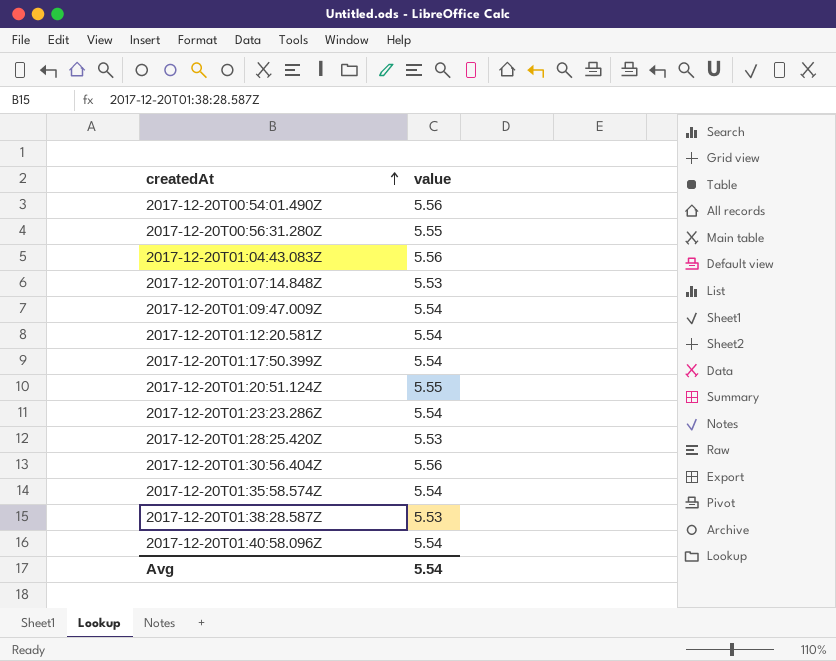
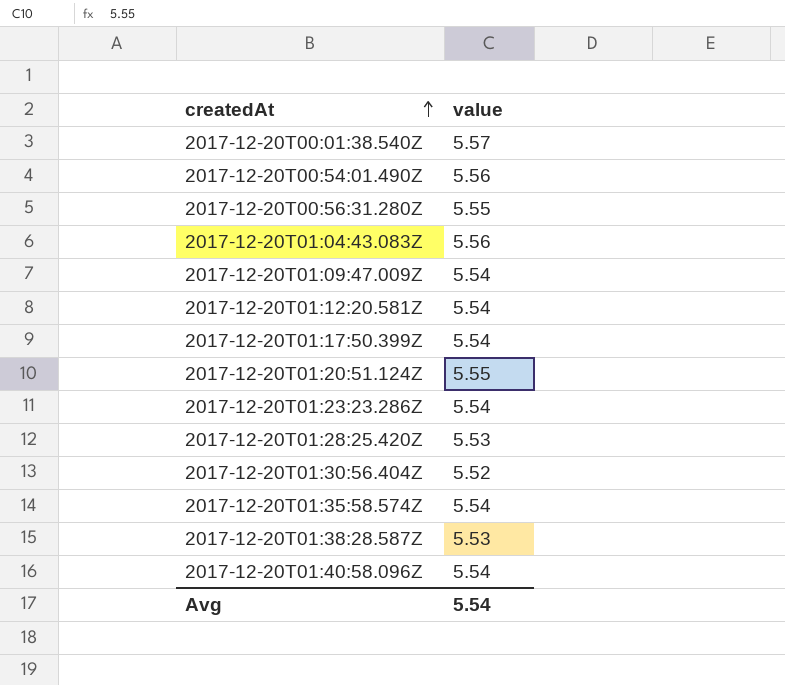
row 2017-12-20T01:07:14.848Z: 5.53 -> none
row 2017-12-20T00:01:38.540Z: none -> 5.57
2017-12-20T01:30:56.404Z | value: 5.56 -> 5.52

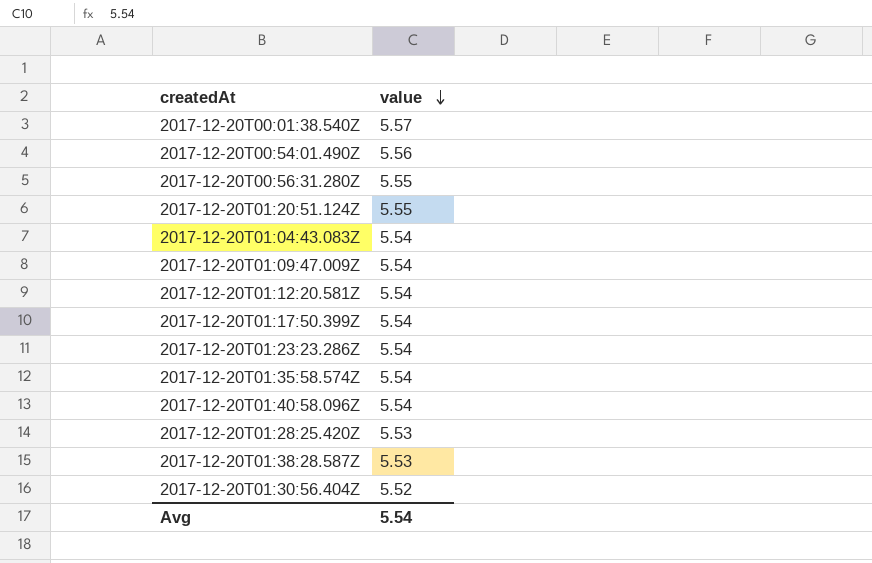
row order: createdAt ascending -> value descending
2017-12-20T01:04:43.083Z | value: 5.56 -> 5.54

